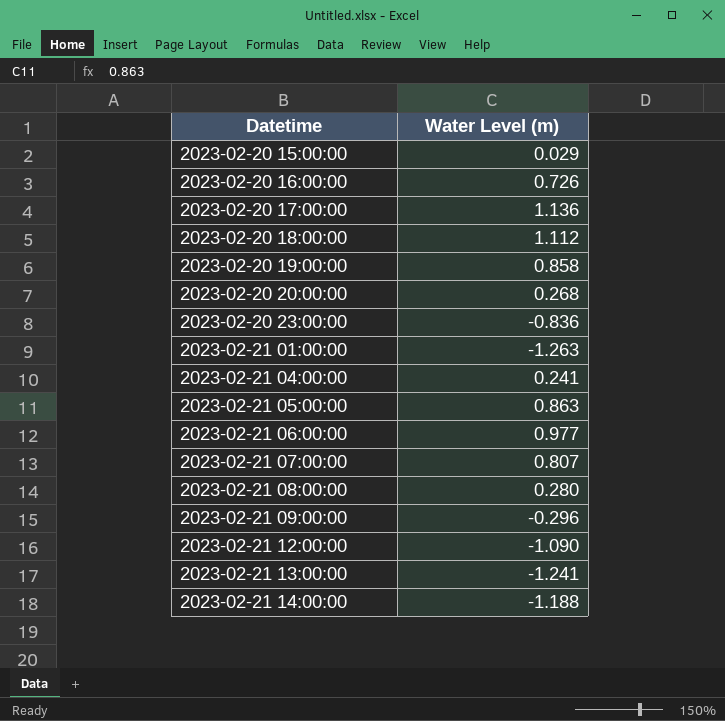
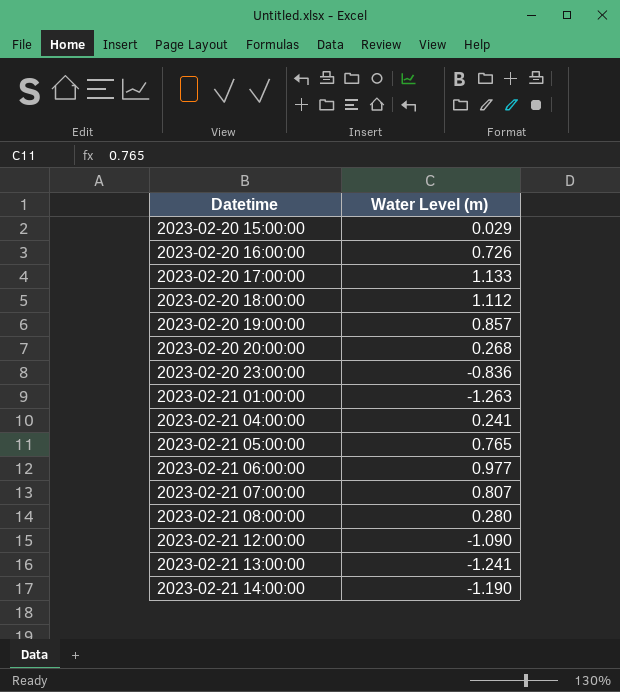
row 2023-02-21 09:00:00: -0.296 -> none
2023-02-20 17:00:00 | Water Level (m): 1.136 -> 1.133
2023-02-20 19:00:00 | Water Level (m): 0.858 -> 0.857
2023-02-21 05:00:00 | Water Level (m): 0.863 -> 0.765
2023-02-21 14:00:00 | Water Level (m): -1.188 -> -1.190

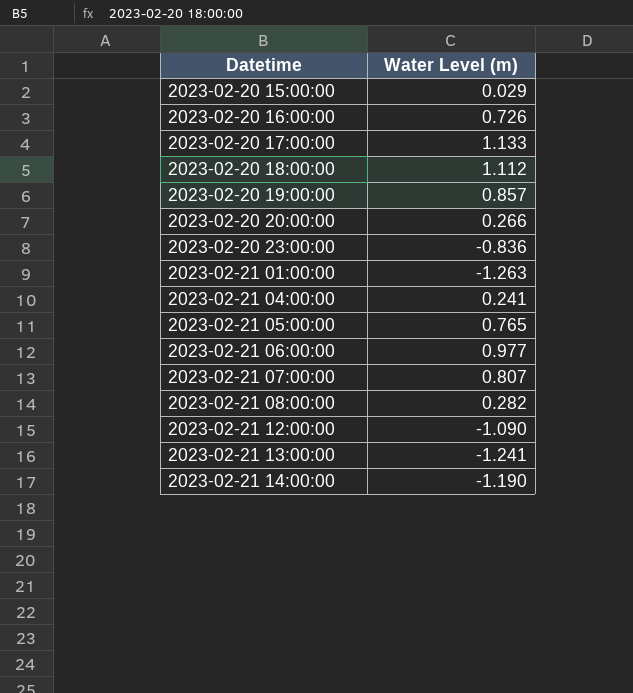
2023-02-20 20:00:00 | Water Level (m): 0.268 -> 0.266
2023-02-21 08:00:00 | Water Level (m): 0.280 -> 0.282

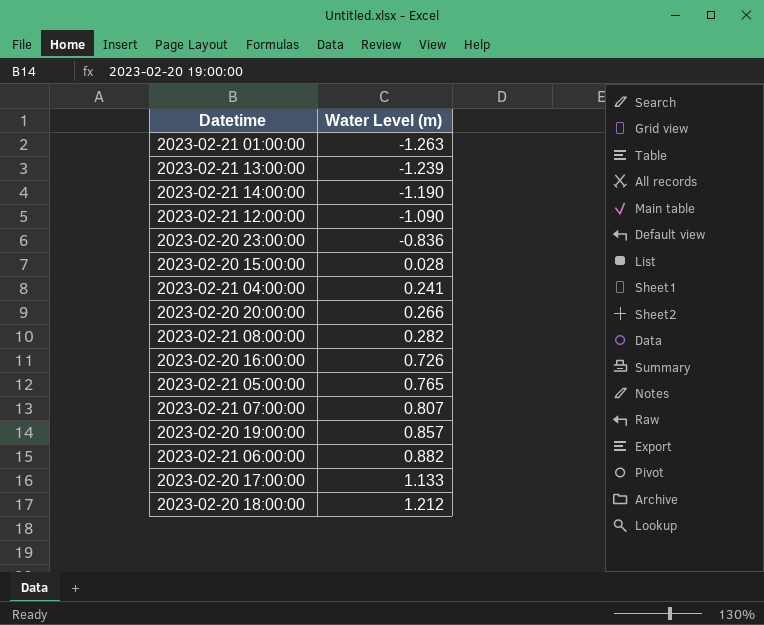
row order: Datetime ascending -> Water Level (m) ascending
2023-02-21 13:00:00 | Water Level (m): -1.241 -> -1.239
2023-02-20 15:00:00 | Water Level (m): 0.029 -> 0.028
2023-02-21 06:00:00 | Water Level (m): 0.977 -> 0.882
2023-02-20 18:00:00 | Water Level (m): 1.112 -> 1.212

